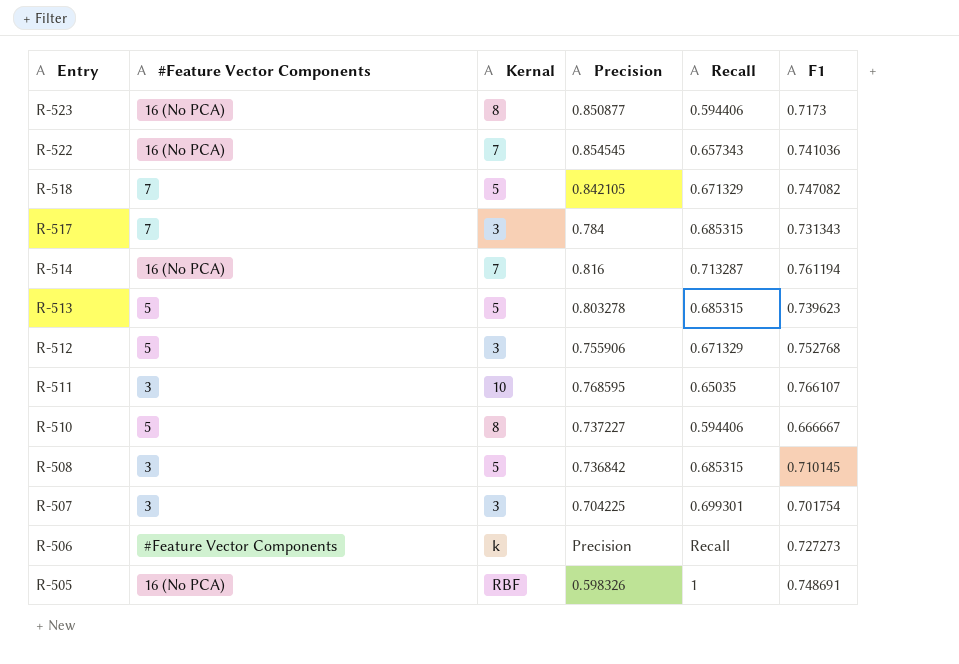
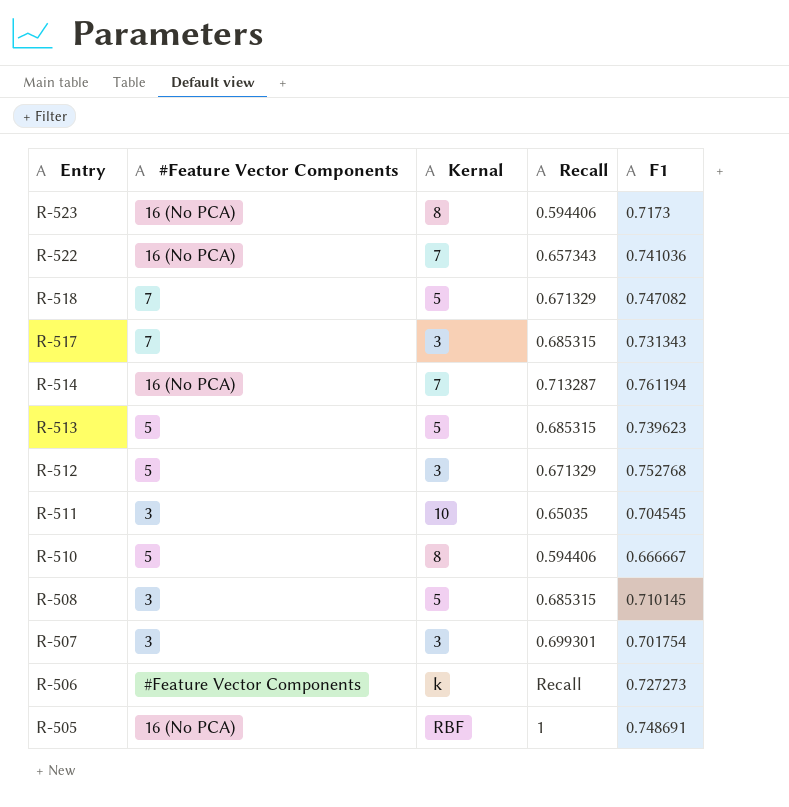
column Precision | position: 4 -> none
R-511 | F1: 0.766107 -> 0.704545

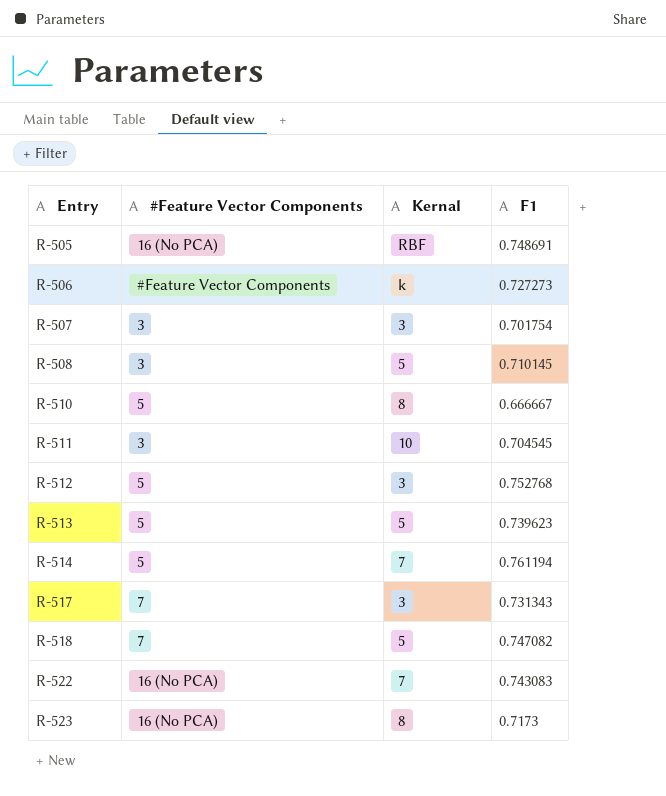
row order: Entry descending -> Entry ascending
column Recall | position: 4 -> none
R-514 | #Feature Vector Components: 16 (No PCA) -> 5
R-522 | F1: 0.741036 -> 0.743083

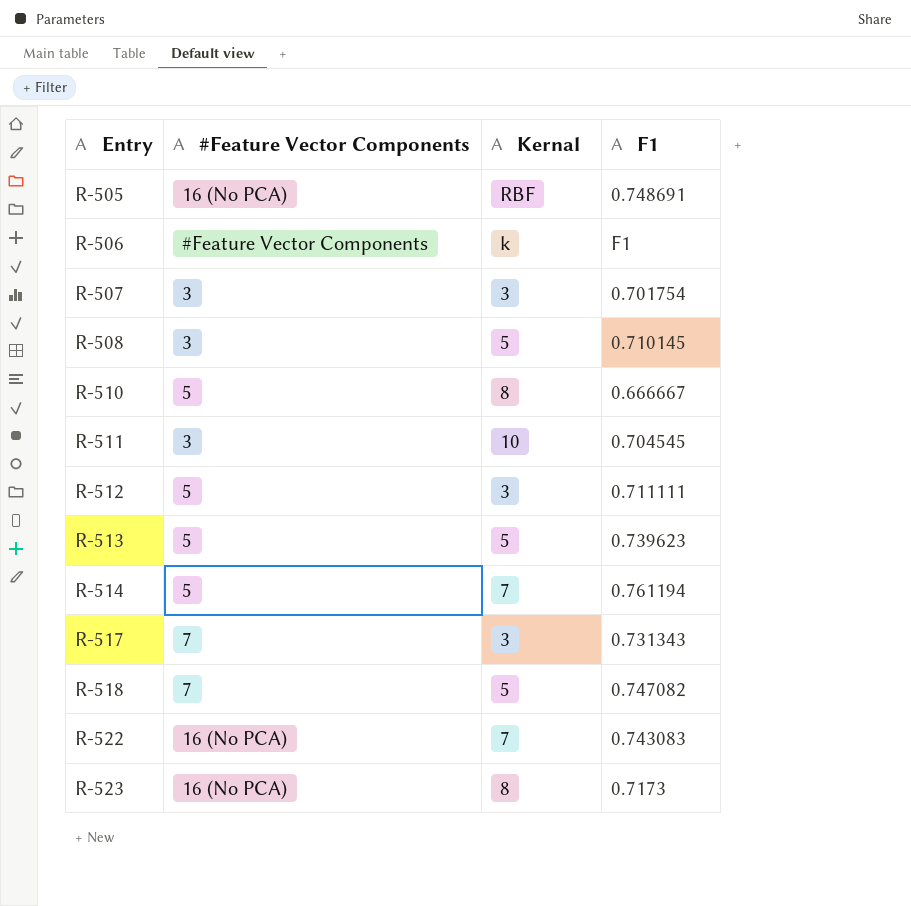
R-506 | F1: 0.727273 -> F1
R-512 | F1: 0.752768 -> 0.711111

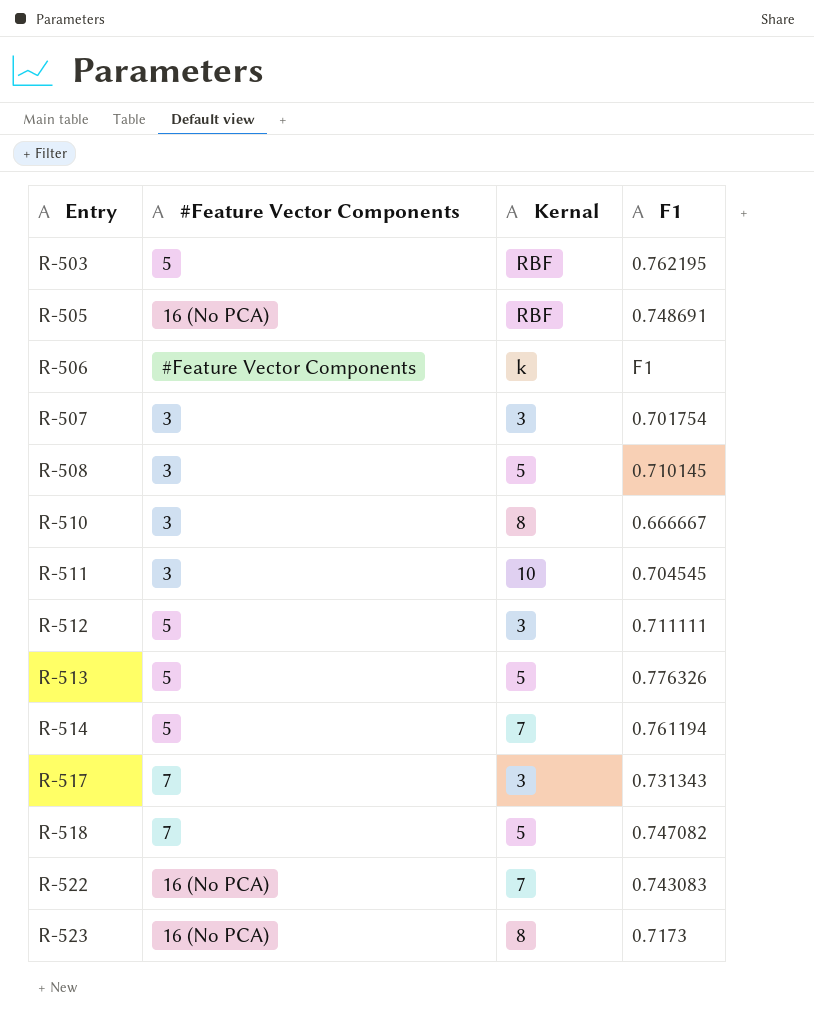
row R-503: none -> 5 | RBF | 0.762195
R-510 | #Feature Vector Components: 5 -> 3
R-513 | F1: 0.739623 -> 0.776326

